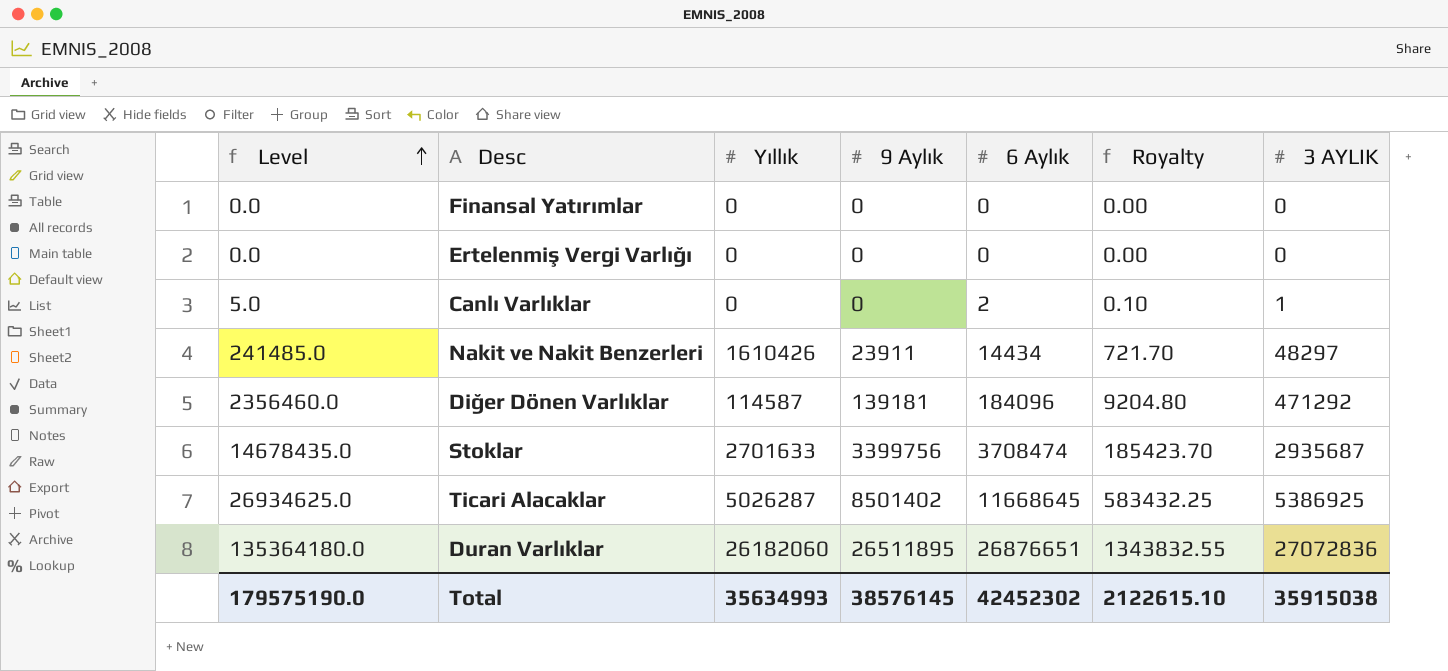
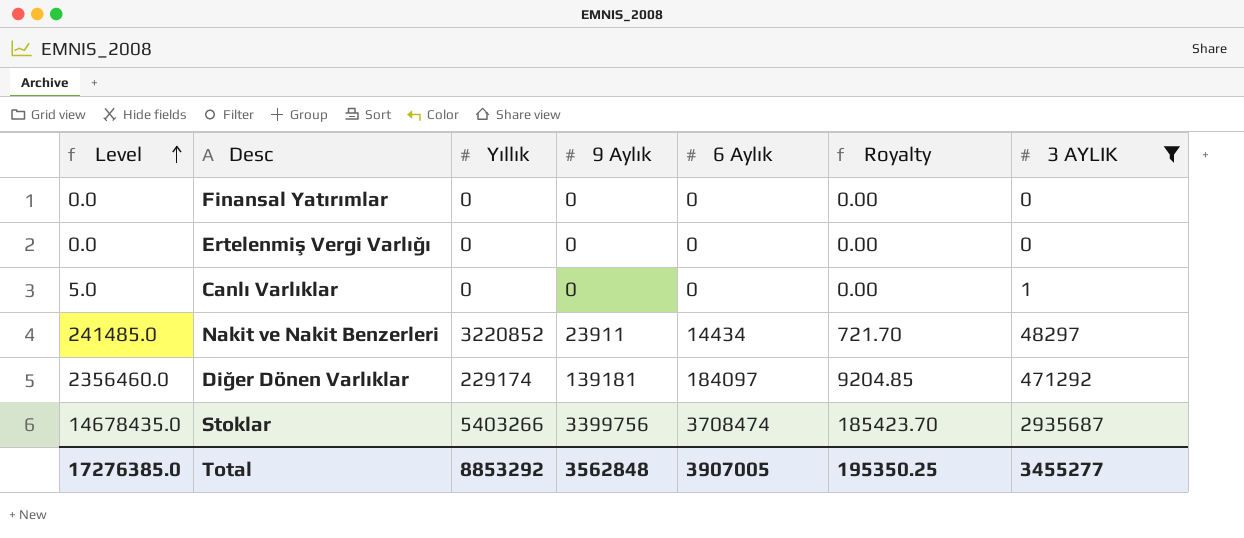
filter: none -> 3 AYLIK <= 2935687
Canlı Varlıklar | 6 Aylık: 2 -> 0
Canlı Varlıklar | Royalty: 0.10 -> 0.00
Nakit ve Nakit Benzerleri | Yıllık: 1610426 -> 3220852
Diğer Dönen Varlıklar | Yıllık: 114587 -> 229174
Diğer Dönen Varlıklar | 6 Aylık: 184096 -> 184097
Diğer Dönen Varlıklar | Royalty: 9204.80 -> 9204.85
Stoklar | Yıllık: 2701633 -> 5403266
Total | Level: 179575190.0 -> 17276385.0
Total | Yıllık: 35634993 -> 8853292
Total | 9 Aylık: 38576145 -> 3562848
Total | 6 Aylık: 42452302 -> 3907005
Total | Royalty: 2122615.10 -> 195350.25
Total | 3 AYLIK: 35915038 -> 3455277

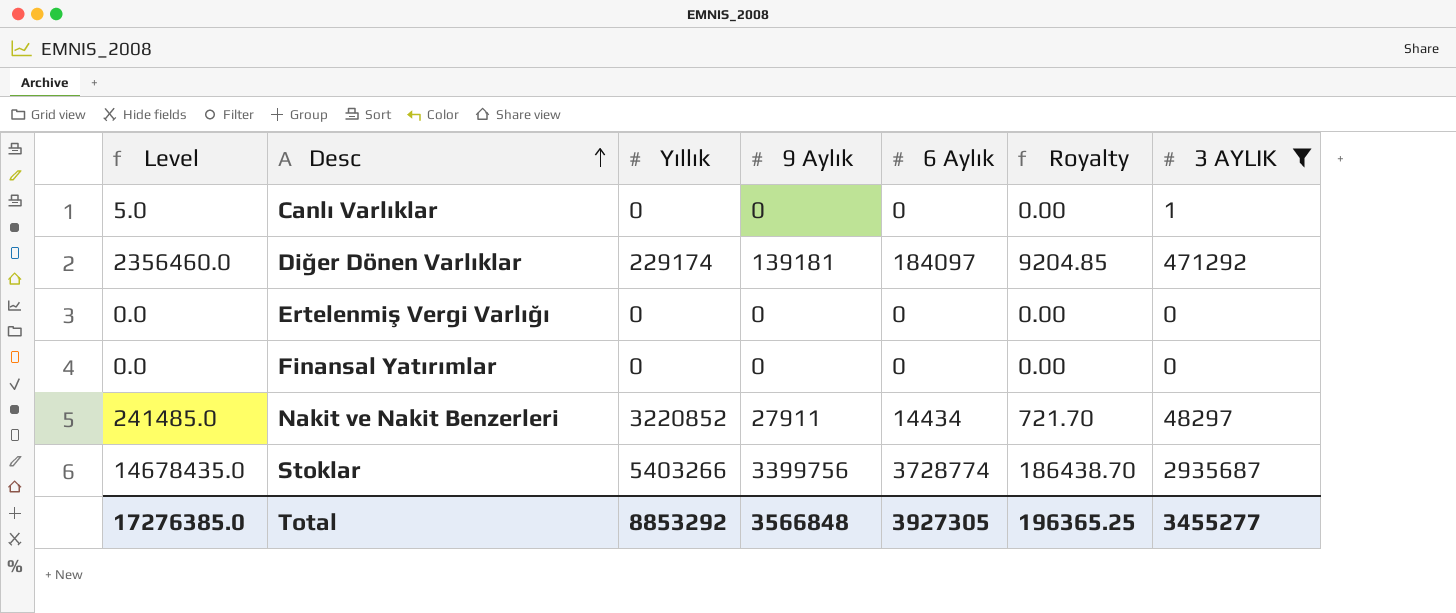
row order: Level ascending -> Desc ascending
Nakit ve Nakit Benzerleri | 9 Aylık: 23911 -> 27911
Stoklar | 6 Aylık: 3708474 -> 3728774
Stoklar | Royalty: 185423.70 -> 186438.70
Total | 9 Aylık: 3562848 -> 3566848
Total | 6 Aylık: 3907005 -> 3927305
Total | Royalty: 195350.25 -> 196365.25

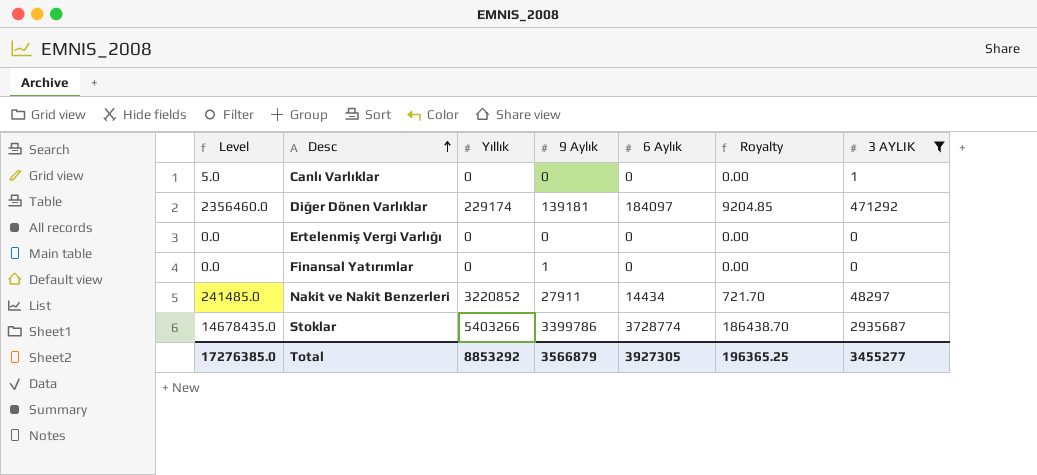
Finansal Yatırımlar | 9 Aylık: 0 -> 1
Stoklar | 9 Aylık: 3399756 -> 3399786
Total | 9 Aylık: 3566848 -> 3566879

